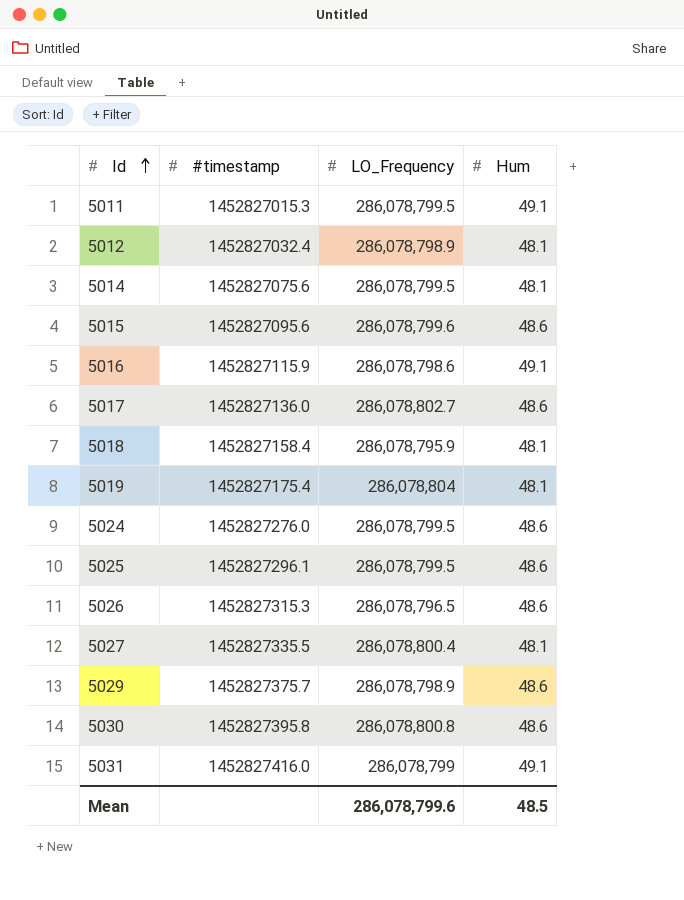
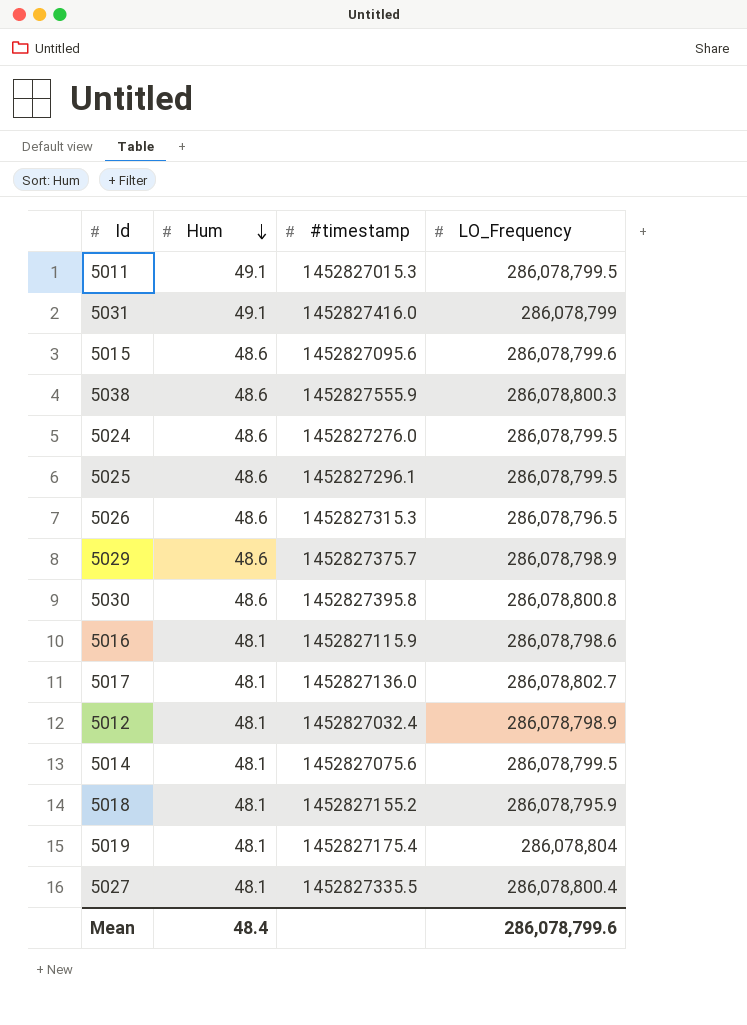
row order: Id ascending -> Hum descending
column Hum | position: 4 -> 2
row 5038: none -> 48.6 | 1452827555.9 | 286,078,800.3
5016 | Hum: 49.1 -> 48.1
5017 | Hum: 48.6 -> 48.1
5018 | #timestamp: 1452827158.4 -> 1452827155.2
Mean | Hum: 48.5 -> 48.4

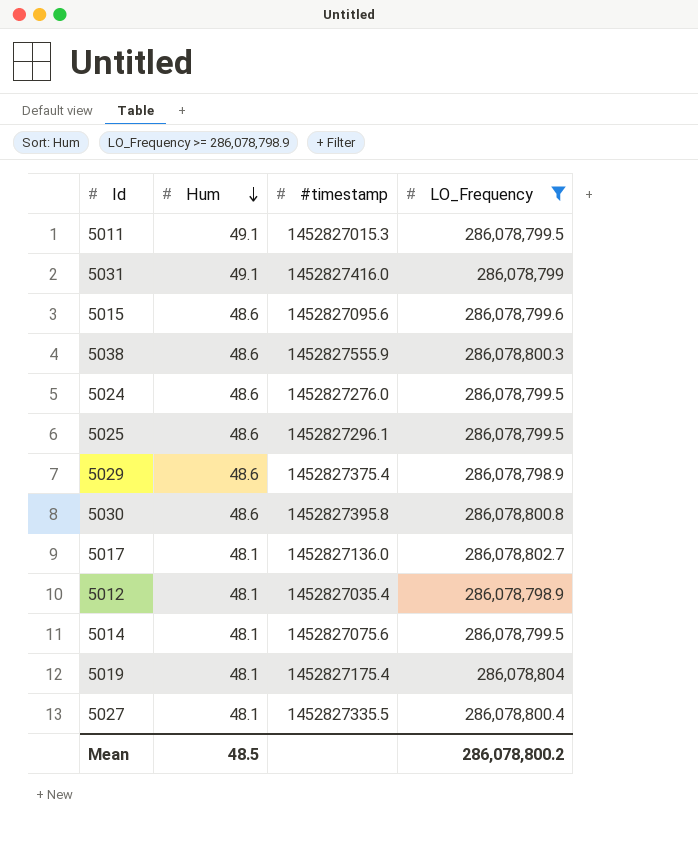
filter: none -> LO_Frequency >= 286,078,798.9
5029 | #timestamp: 1452827375.7 -> 1452827375.4
5012 | #timestamp: 1452827032.4 -> 1452827035.4
Mean | Hum: 48.4 -> 48.5
Mean | LO_Frequency: 286,078,799.6 -> 286,078,800.2

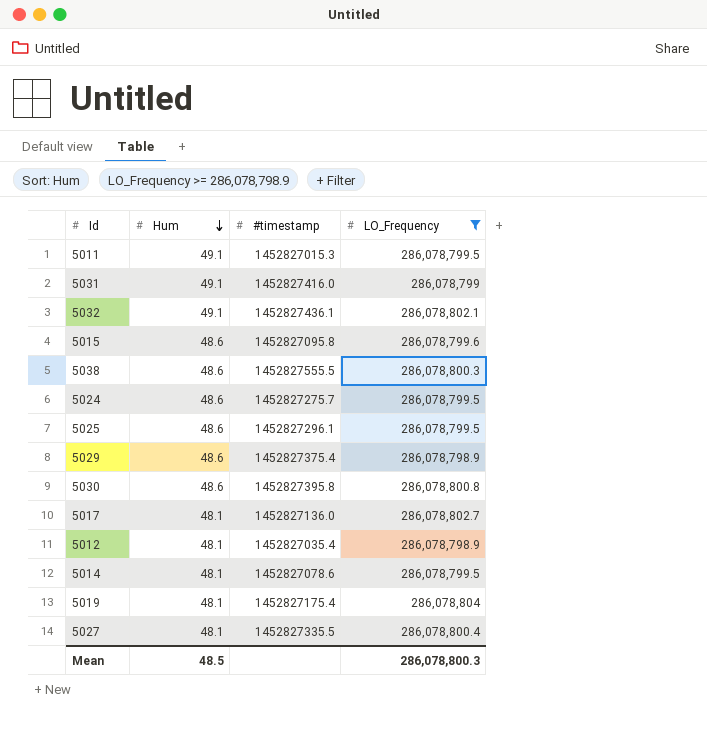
row 5032: none -> 49.1 | 1452827436.1 | 286,078,802.1
5015 | #timestamp: 1452827095.6 -> 1452827095.8
5038 | #timestamp: 1452827555.9 -> 1452827555.5
5024 | #timestamp: 1452827276.0 -> 1452827275.7
5014 | #timestamp: 1452827075.6 -> 1452827078.6
Mean | LO_Frequency: 286,078,800.2 -> 286,078,800.3

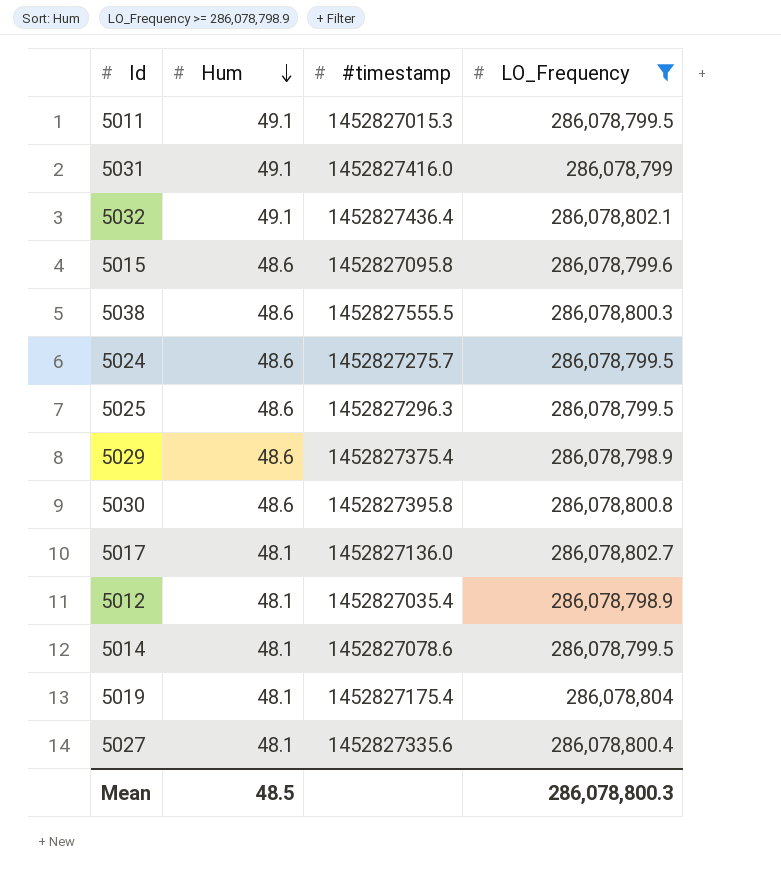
5032 | #timestamp: 1452827436.1 -> 1452827436.4
5025 | #timestamp: 1452827296.1 -> 1452827296.3
5027 | #timestamp: 1452827335.5 -> 1452827335.6

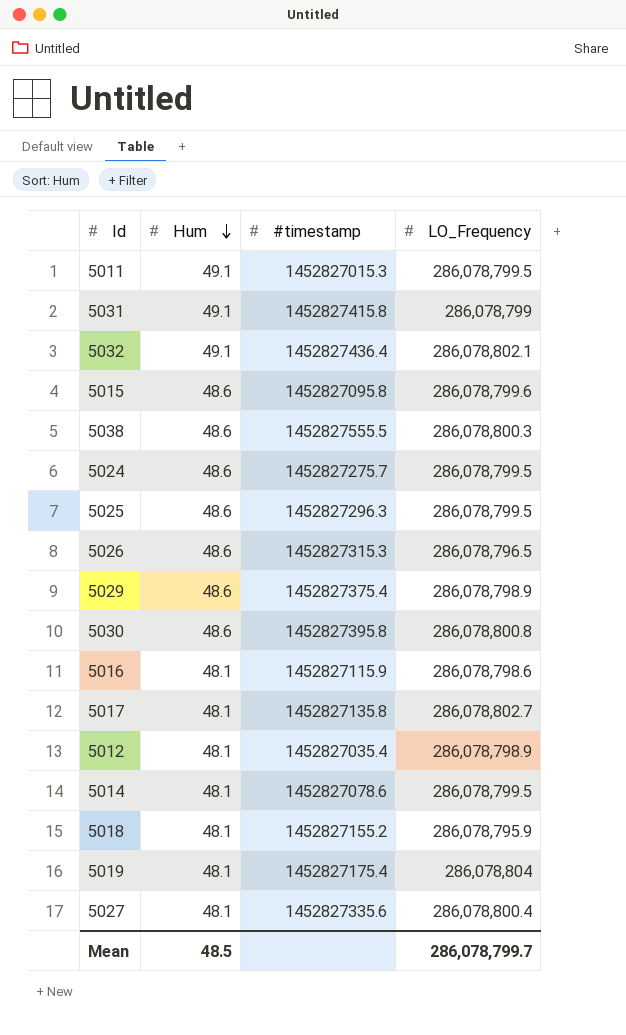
filter: LO_Frequency >= 286,078,798.9 -> none
5031 | #timestamp: 1452827416.0 -> 1452827415.8
5017 | #timestamp: 1452827136.0 -> 1452827135.8
Mean | LO_Frequency: 286,078,800.3 -> 286,078,799.7

